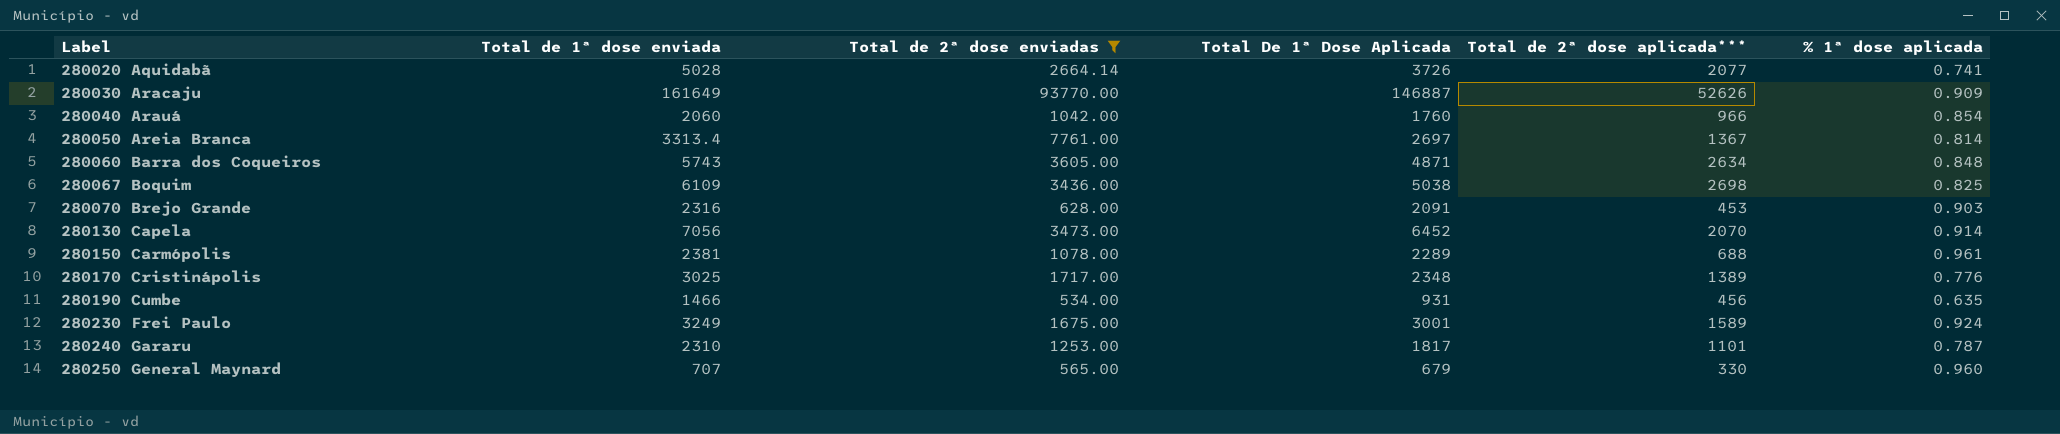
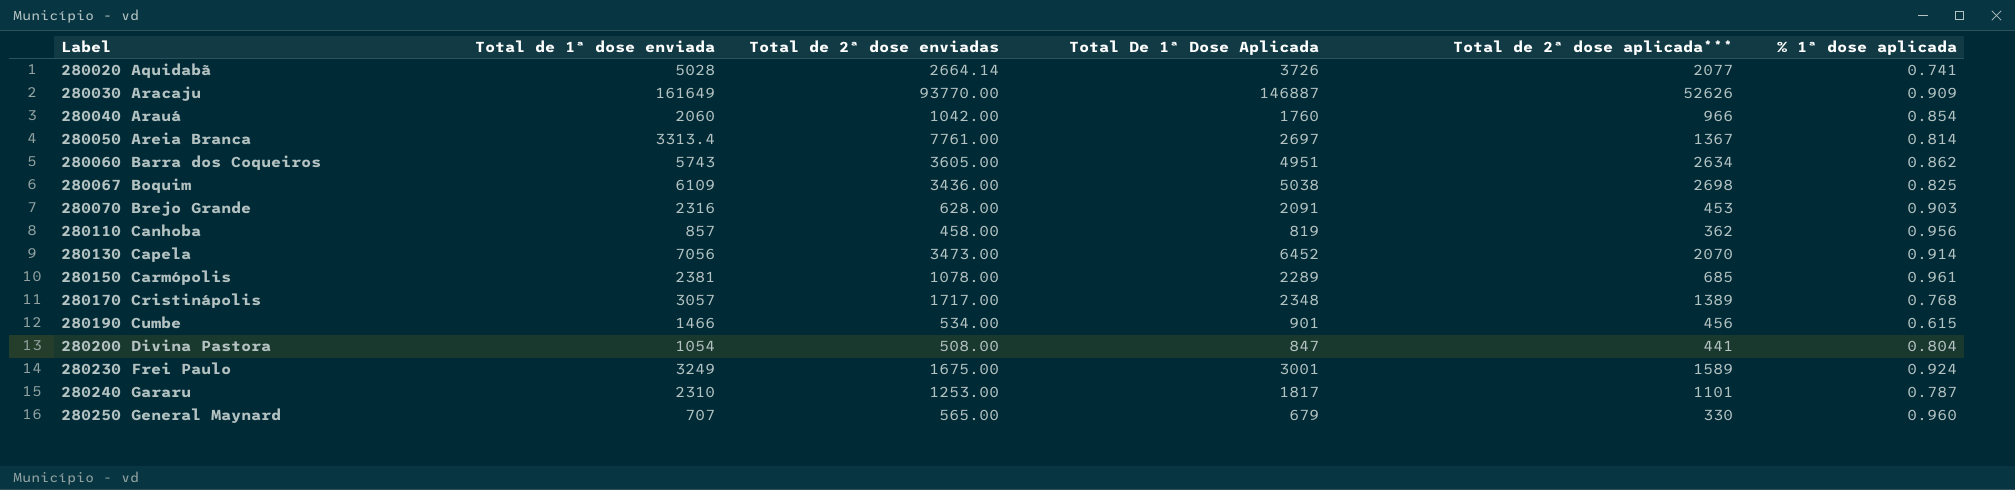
filter: Total de 2ª dose enviadas >= 534.00 -> none
280060 Barra dos Coqueiros | Total De 1ª Dose Aplicada: 4871 -> 4951
280060 Barra dos Coqueiros | % 1ª dose aplicada: 0.848 -> 0.862
280150 Carmópolis | Total de 2ª dose aplicada***: 688 -> 685
280170 Cristinápolis | Total de 1ª dose enviada: 3025 -> 3057
280170 Cristinápolis | % 1ª dose aplicada: 0.776 -> 0.768
280190 Cumbe | Total De 1ª Dose Aplicada: 931 -> 901
280190 Cumbe | % 1ª dose aplicada: 0.635 -> 0.615

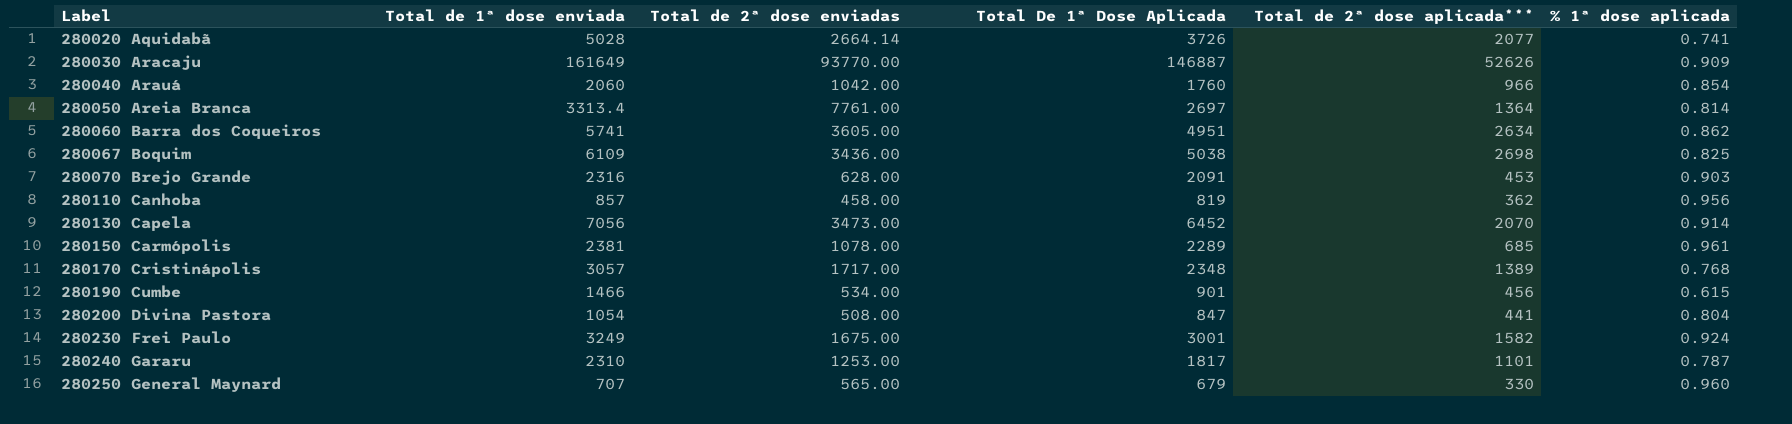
280050 Areia Branca | Total de 2ª dose aplicada***: 1367 -> 1364
280060 Barra dos Coqueiros | Total de 1ª dose enviada: 5743 -> 5741
280230 Frei Paulo | Total de 2ª dose aplicada***: 1589 -> 1582

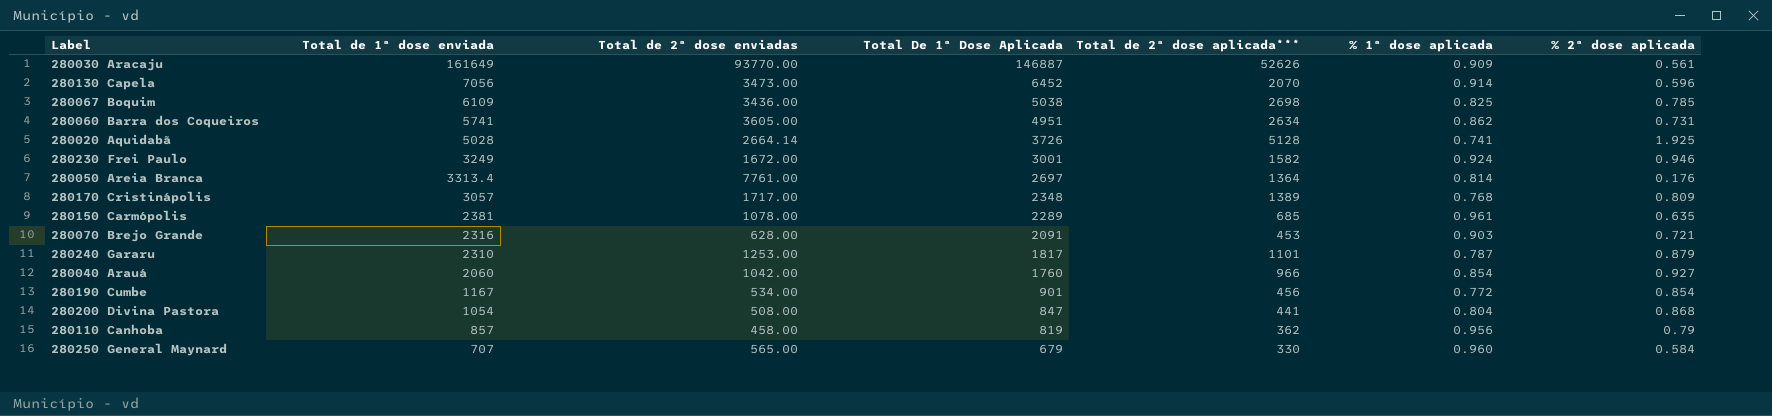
row order: Label ascending -> Total De 1ª Dose Aplicada descending
column % 2ª dose aplicada | formula: none -> [Total de 2ª dose aplicada***] / [Total de 2ª dose enviadas]
280020 Aquidabã | Total de 2ª dose aplicada***: 2077 -> 5128
280230 Frei Paulo | Total de 2ª dose enviadas: 1675.00 -> 1672.00
280190 Cumbe | Total de 1ª dose enviada: 1466 -> 1167
280190 Cumbe | % 1ª dose aplicada: 0.615 -> 0.772

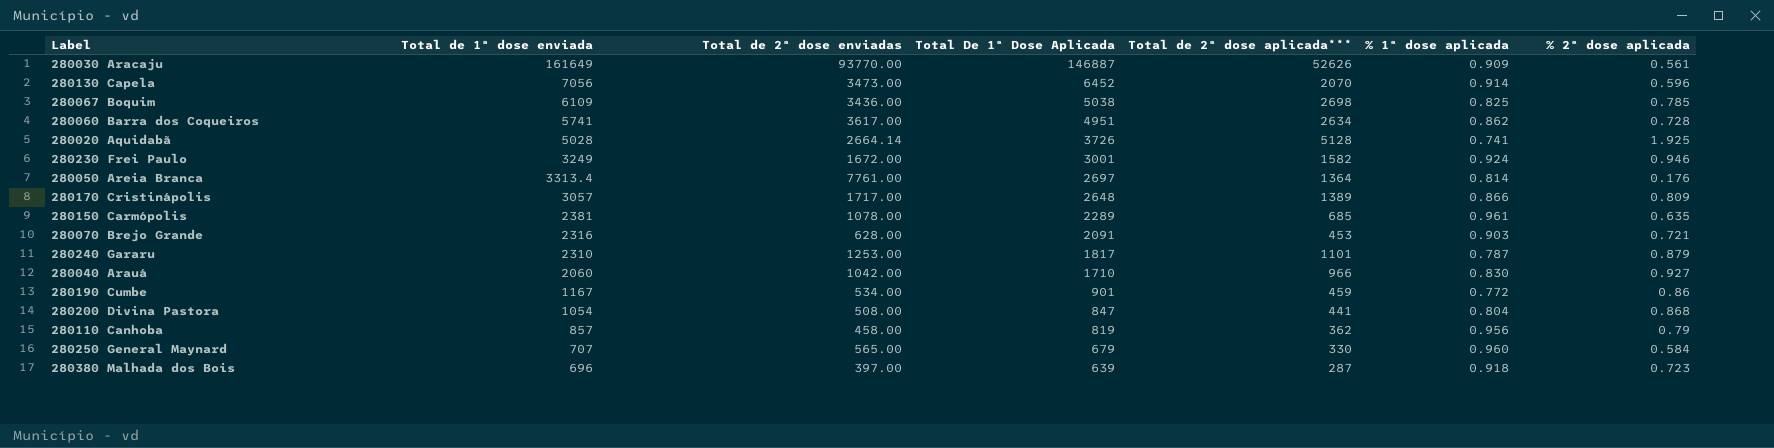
280060 Barra dos Coqueiros | Total de 2ª dose enviadas: 3605.00 -> 3617.00
280060 Barra dos Coqueiros | % 2ª dose aplicada: 0.731 -> 0.728
280170 Cristinápolis | Total De 1ª Dose Aplicada: 2348 -> 2648
280170 Cristinápolis | % 1ª dose aplicada: 0.768 -> 0.866
280040 Arauá | Total De 1ª Dose Aplicada: 1760 -> 1710
280040 Arauá | % 1ª dose aplicada: 0.854 -> 0.830
280190 Cumbe | Total de 2ª dose aplicada***: 456 -> 459
280190 Cumbe | % 2ª dose aplicada: 0.854 -> 0.86
row 280380 Malhada dos Bois: none -> 696 | 397.00 | 639 | 287 | 0.918 | 0.723

